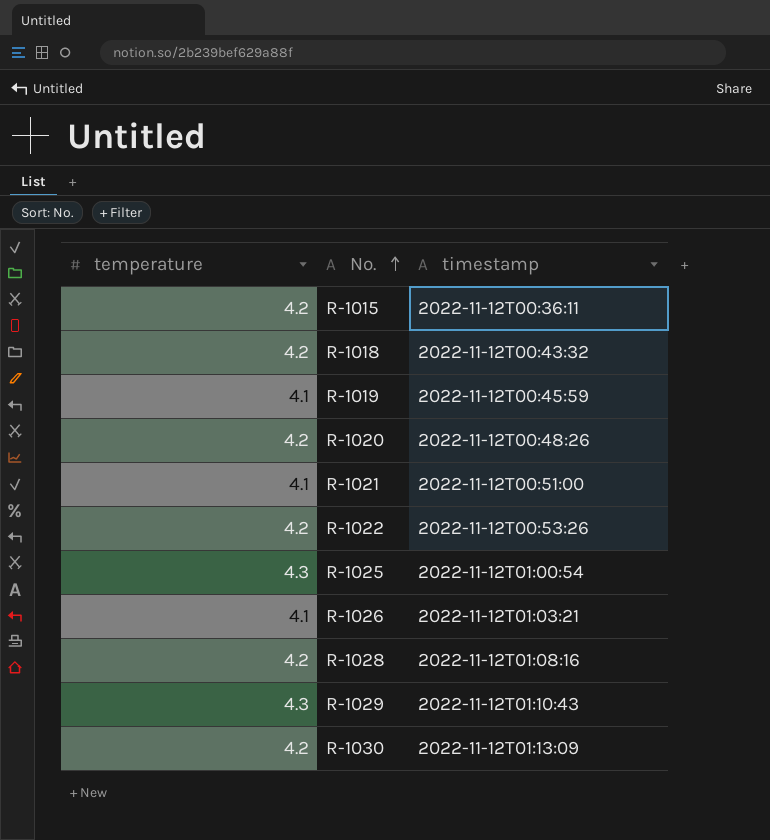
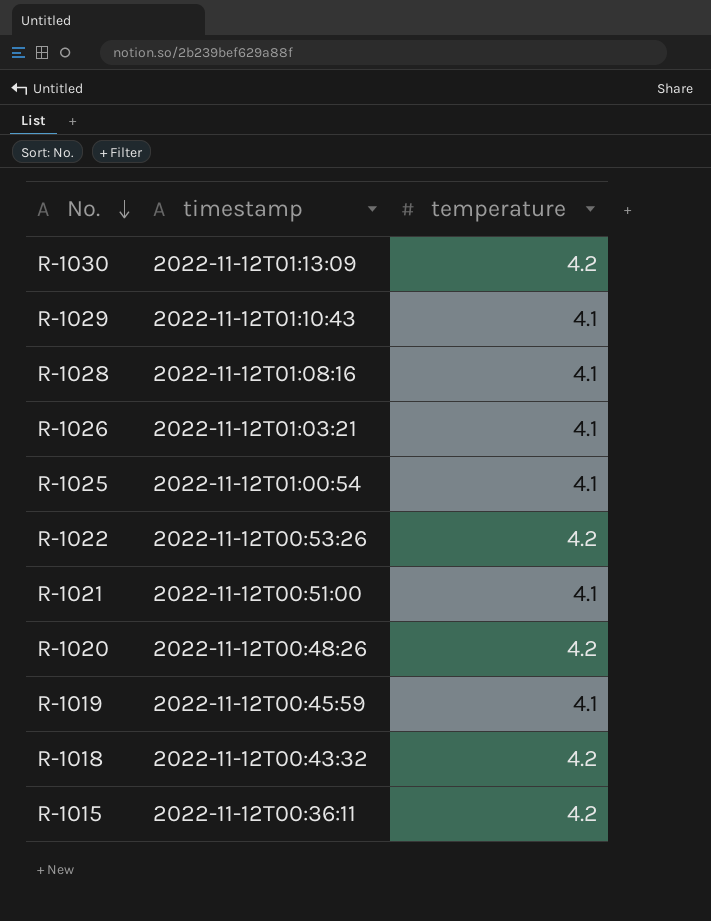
row order: No. ascending -> No. descending
column temperature | position: 1 -> 3
R-1029 | temperature: 4.3 -> 4.1
R-1028 | temperature: 4.2 -> 4.1
R-1025 | temperature: 4.3 -> 4.1

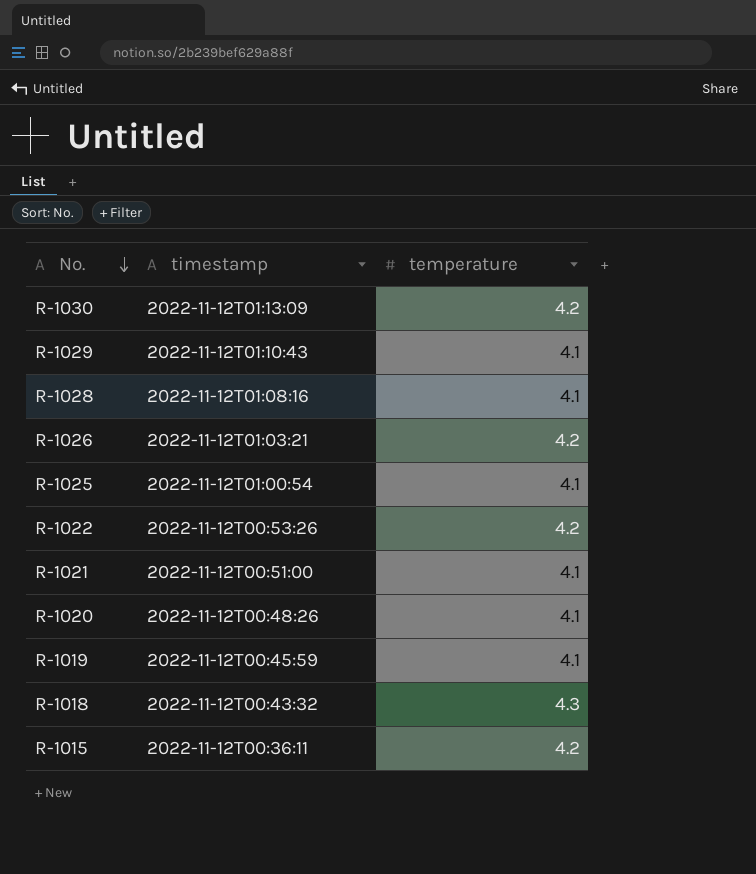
R-1026 | temperature: 4.1 -> 4.2
R-1020 | temperature: 4.2 -> 4.1
R-1018 | temperature: 4.2 -> 4.3

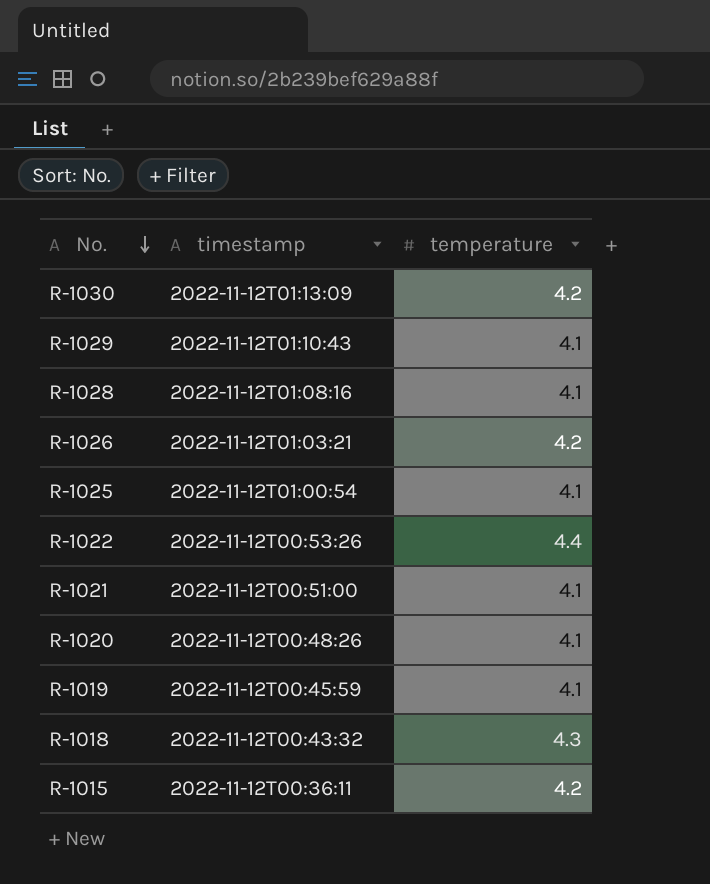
R-1022 | temperature: 4.2 -> 4.4

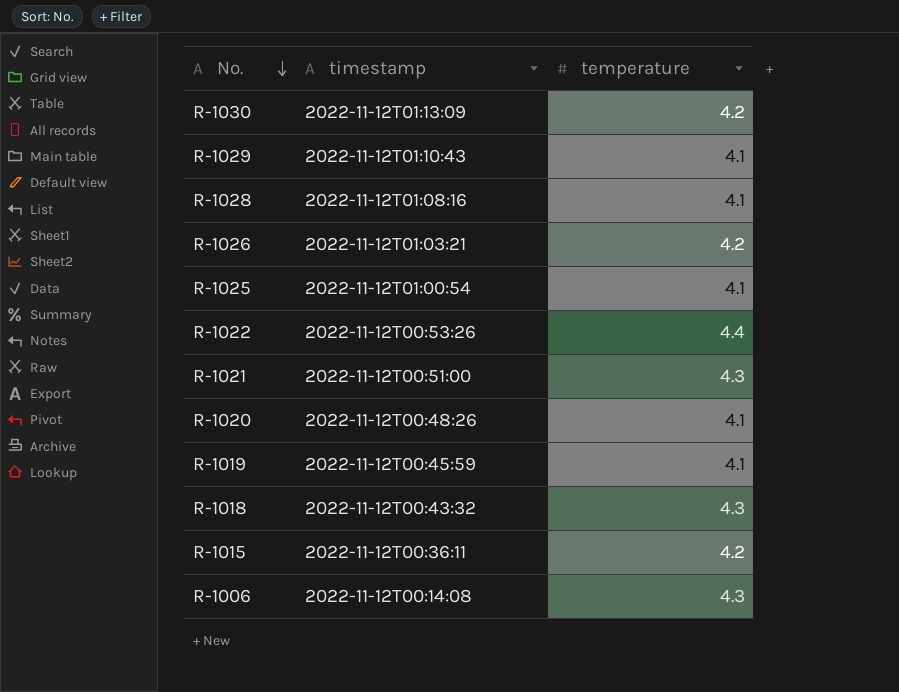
R-1021 | temperature: 4.1 -> 4.3
row R-1006: none -> 2022-11-12T00:14:08 | 4.3

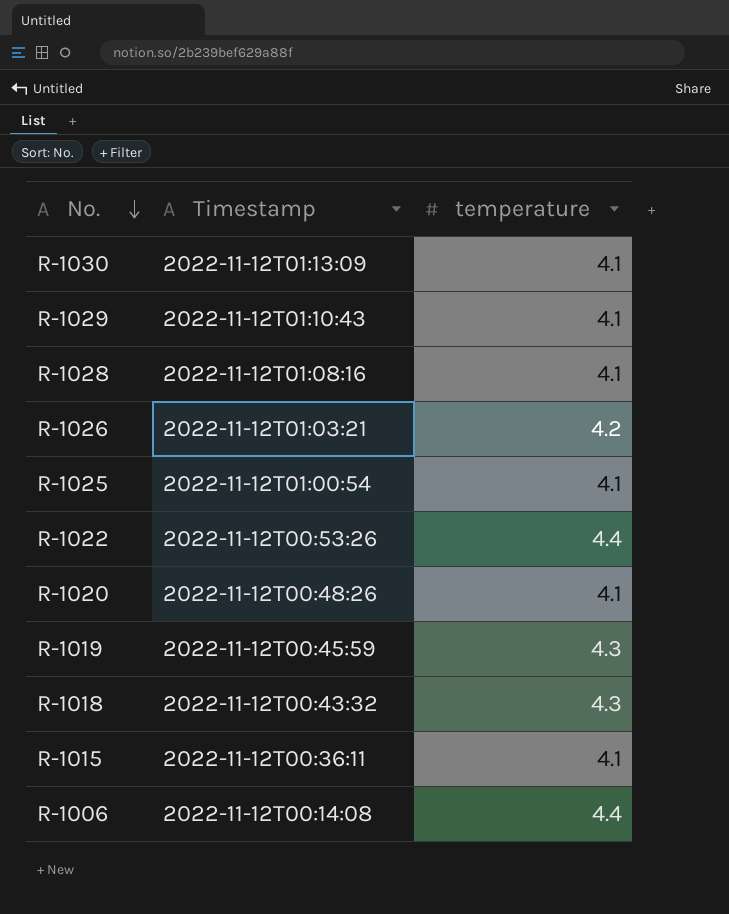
column name: timestamp -> Timestamp
row R-1021: 2022-11-12T00:51:00 | 4.3 -> none
R-1030 | temperature: 4.2 -> 4.1
R-1019 | temperature: 4.1 -> 4.3
R-1015 | temperature: 4.2 -> 4.1
R-1006 | temperature: 4.3 -> 4.4

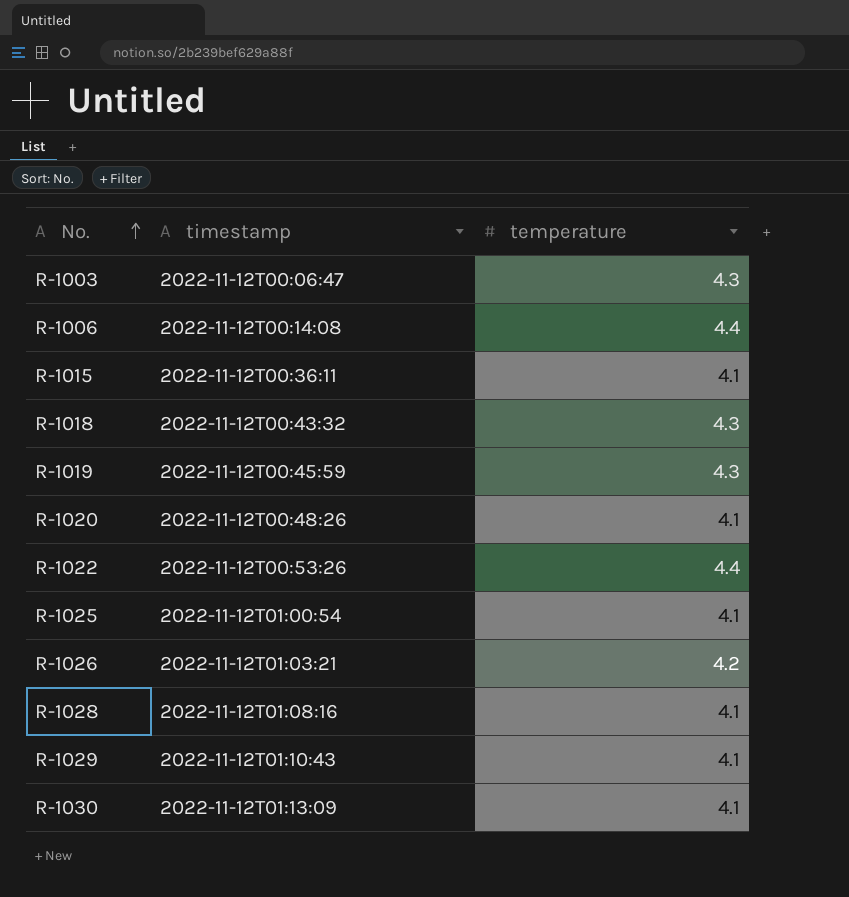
row order: No. descending -> No. ascending
column name: Timestamp -> timestamp
row R-1003: none -> 2022-11-12T00:06:47 | 4.3

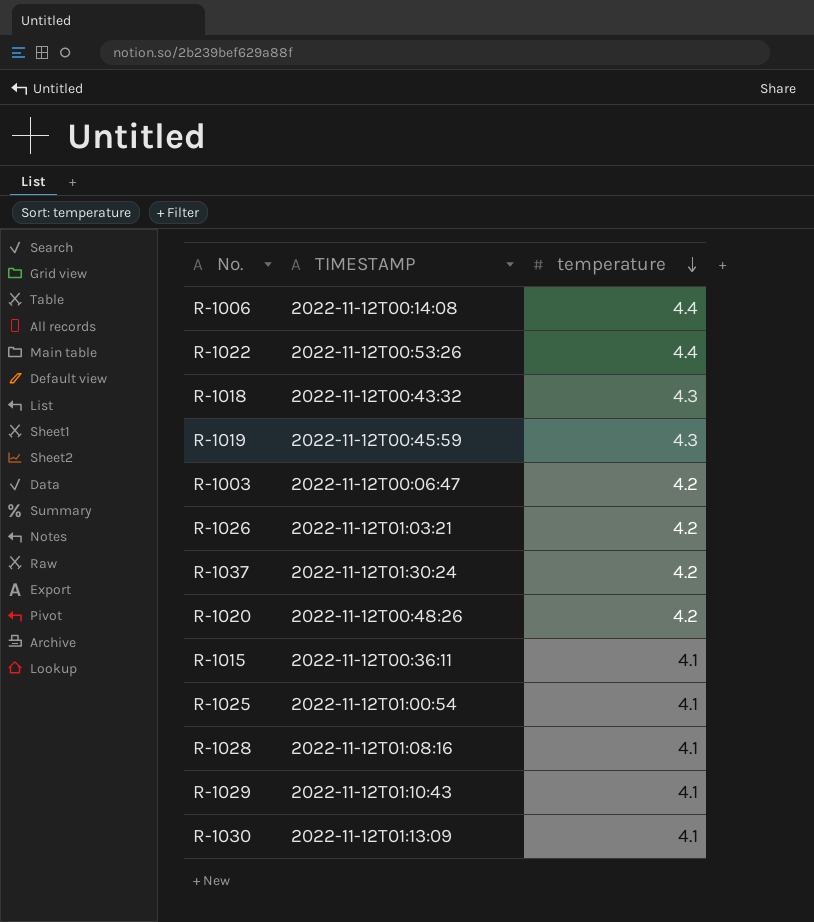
row order: No. ascending -> temperature descending
column name: timestamp -> TIMESTAMP
R-1003 | temperature: 4.3 -> 4.2
row R-1037: none -> 2022-11-12T01:30:24 | 4.2
R-1020 | temperature: 4.1 -> 4.2

